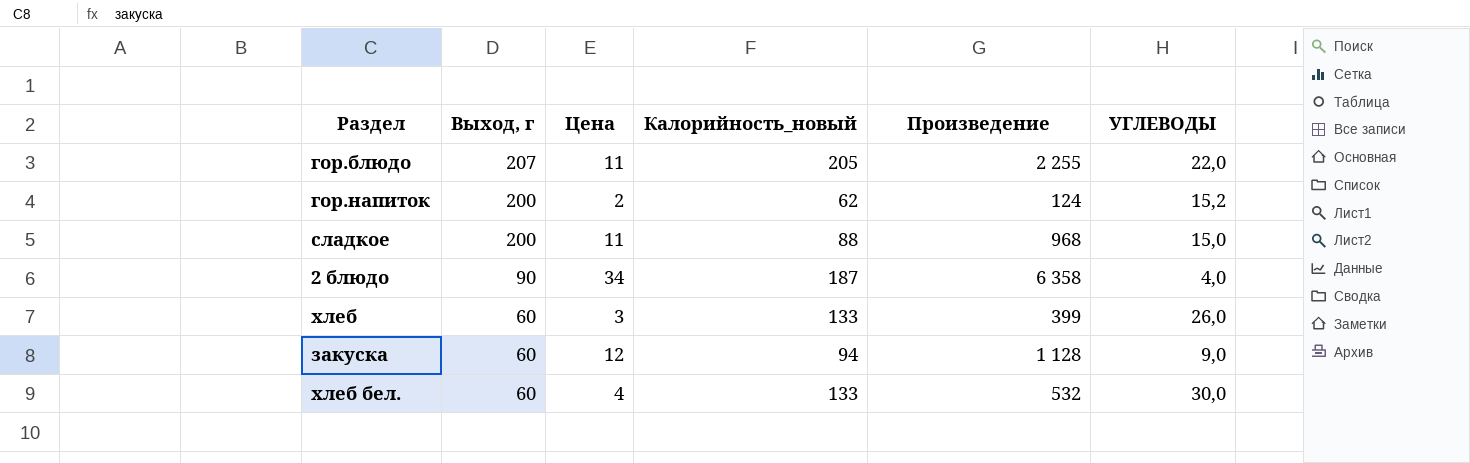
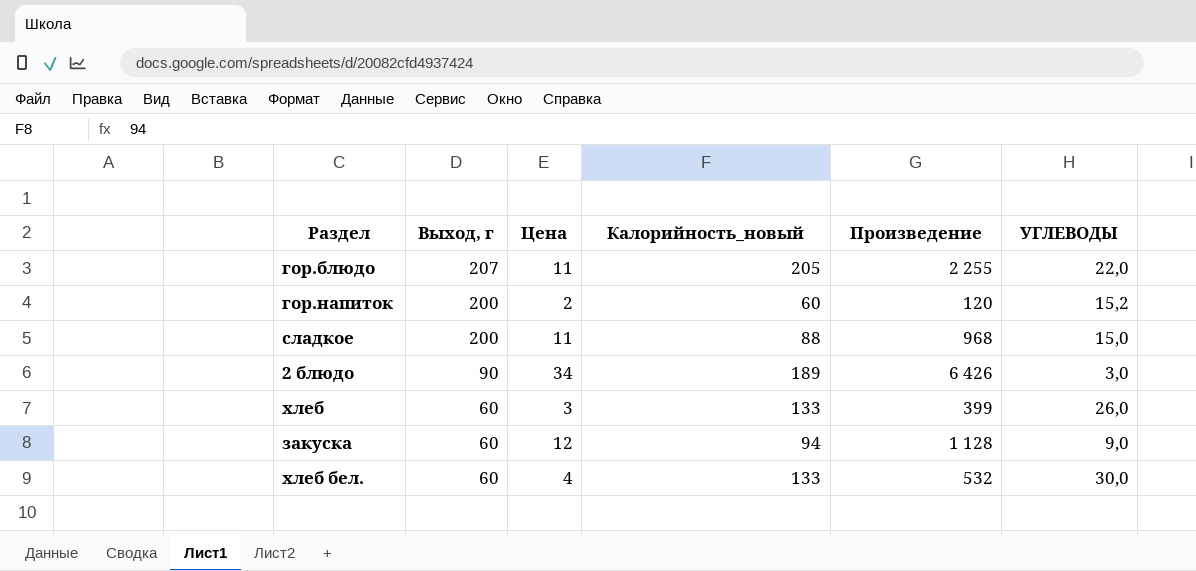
гор.напиток | Калорийность_новый: 62 -> 60
гор.напиток | Произведение: 124 -> 120
2 блюдо | Калорийность_новый: 187 -> 189
2 блюдо | Произведение: 6 358 -> 6 426
2 блюдо | УГЛЕВОДЫ: 4,0 -> 3,0

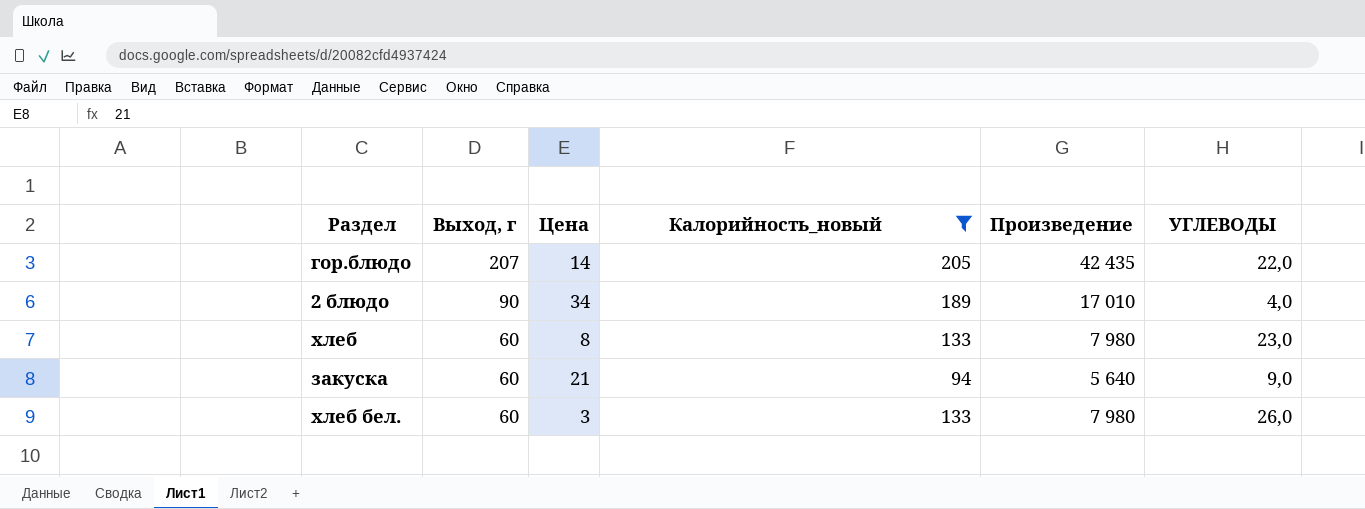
filter: none -> Калорийность_новый >= 94
column Произведение | formula: [Цена] * [Калорийность_новый] -> [Выход, г] * [Калорийность_новый]
гор.блюдо | Цена: 11 -> 14
2 блюдо | УГЛЕВОДЫ: 3,0 -> 4,0
хлеб | Цена: 3 -> 8
хлеб | УГЛЕВОДЫ: 26,0 -> 23,0
закуска | Цена: 12 -> 21
хлеб бел. | Цена: 4 -> 3
хлеб бел. | УГЛЕВОДЫ: 30,0 -> 26,0

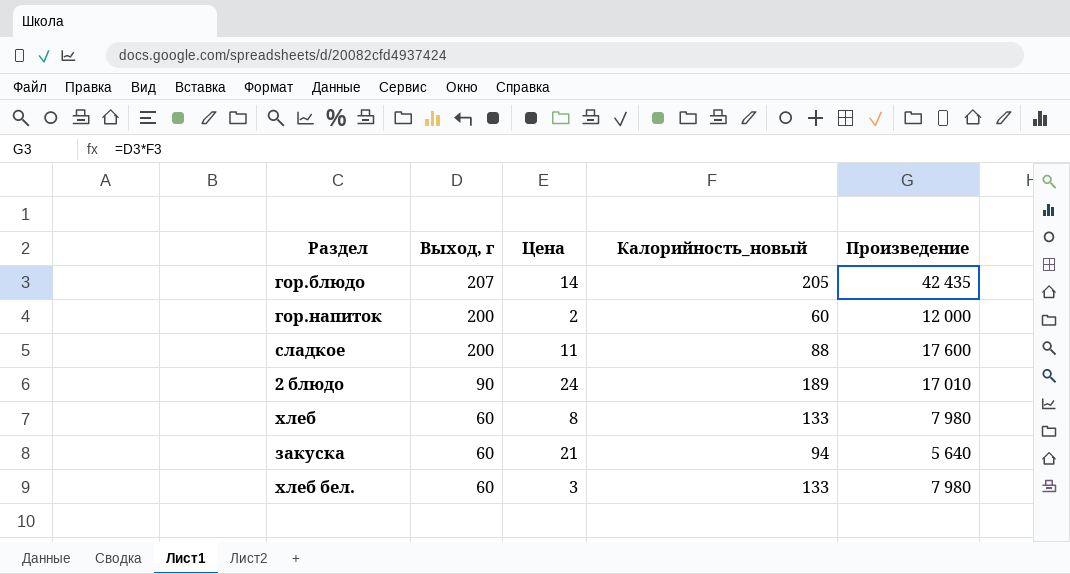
filter: Калорийность_новый >= 94 -> none
column УГЛЕВОДЫ | position: 6 -> none
2 блюдо | Цена: 34 -> 24

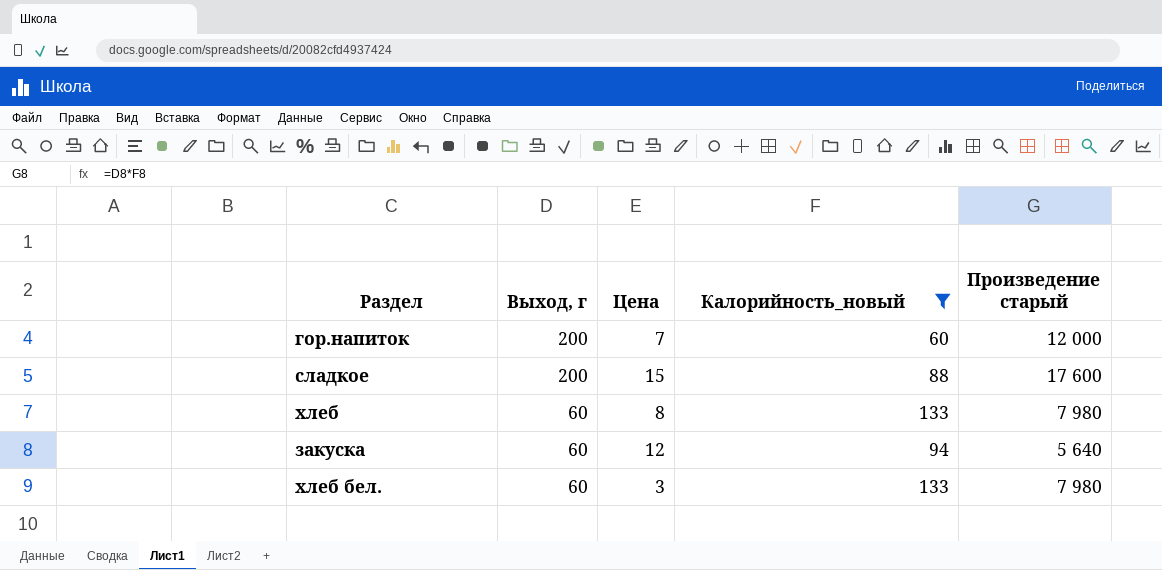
filter: none -> Калорийность_новый <= 133
column name: Произведение -> Произведение старый
гор.напиток | Цена: 2 -> 7
сладкое | Цена: 11 -> 15
закуска | Цена: 21 -> 12

